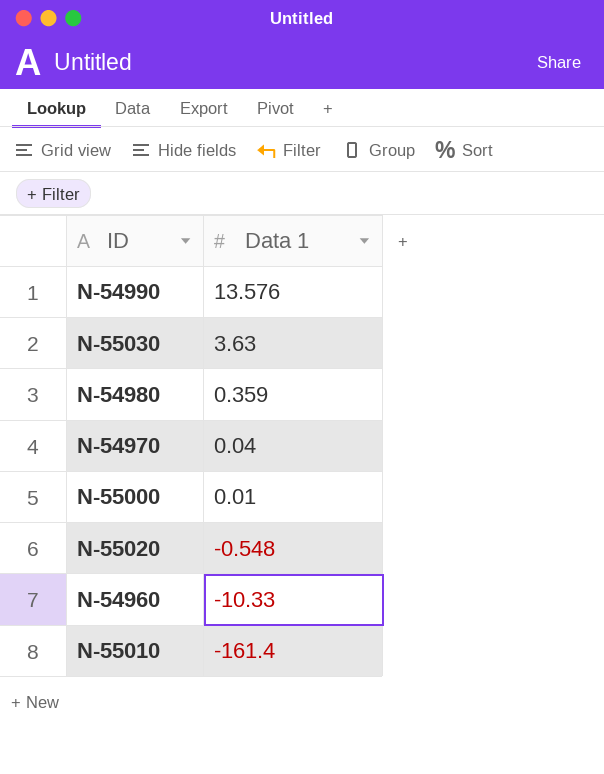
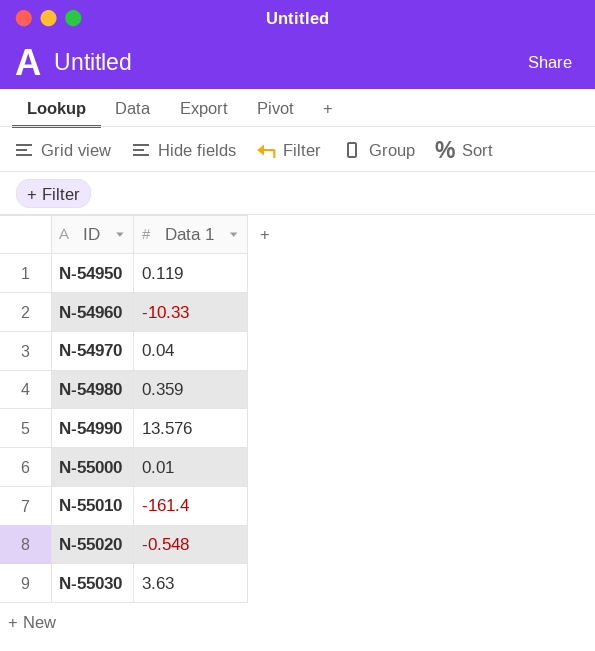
row order: Data 1 descending -> ID ascending
row N-54950: none -> 0.119

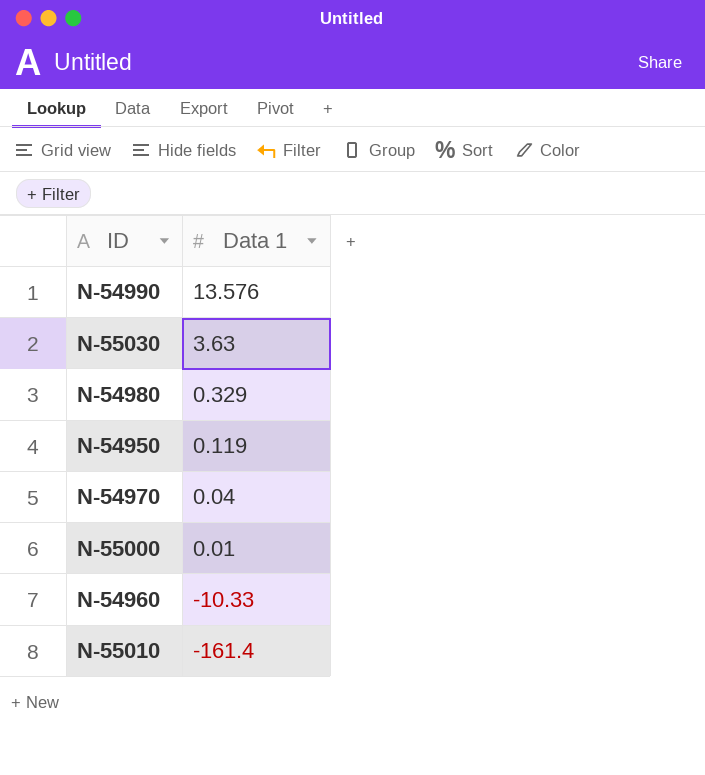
row order: ID ascending -> Data 1 descending
row N-55020: -0.548 -> none
N-54980 | Data 1: 0.359 -> 0.329

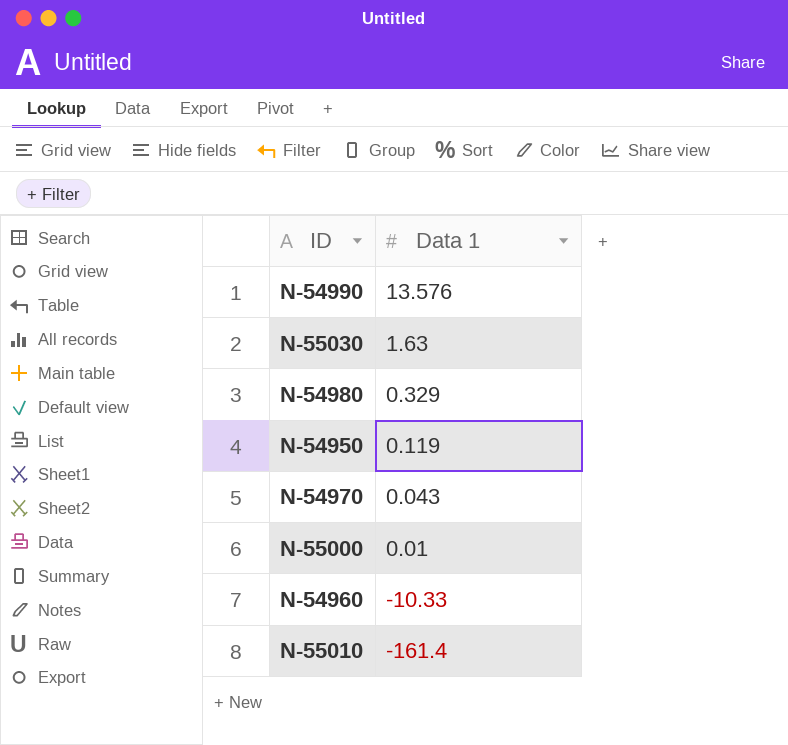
N-55030 | Data 1: 3.63 -> 1.63
N-54970 | Data 1: 0.04 -> 0.043

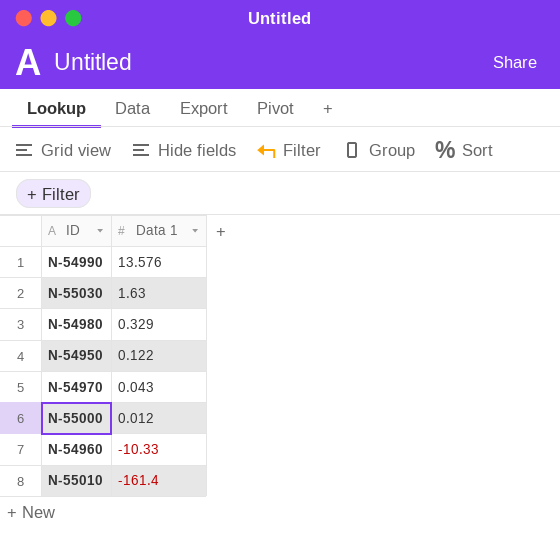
N-54950 | Data 1: 0.119 -> 0.122
N-55000 | Data 1: 0.01 -> 0.012

